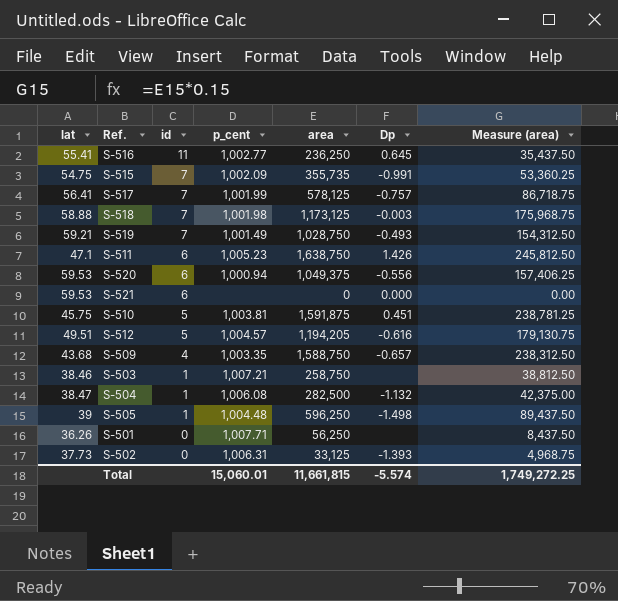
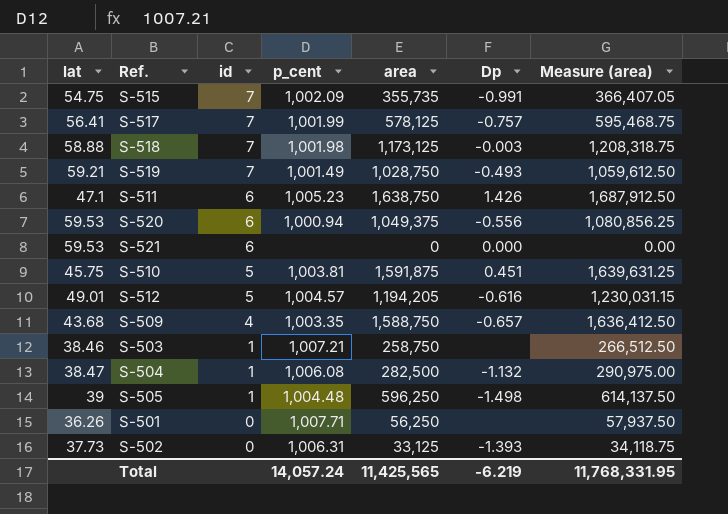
column Measure (area) | formula: [area] * 0.15 -> [area] * 1.03
row S-516: 55.41 | 11 | 1,002.77 | 236,250 | 0.645 | 35,437.50 -> none
S-512 | lat: 49.51 -> 49.01
Total | p_cent: 15,060.01 -> 14,057.24
Total | area: 11,661,815 -> 11,425,565
Total | Dp: -5.574 -> -6.219
Total | Measure (area): 1,749,272.25 -> 11,768,331.95

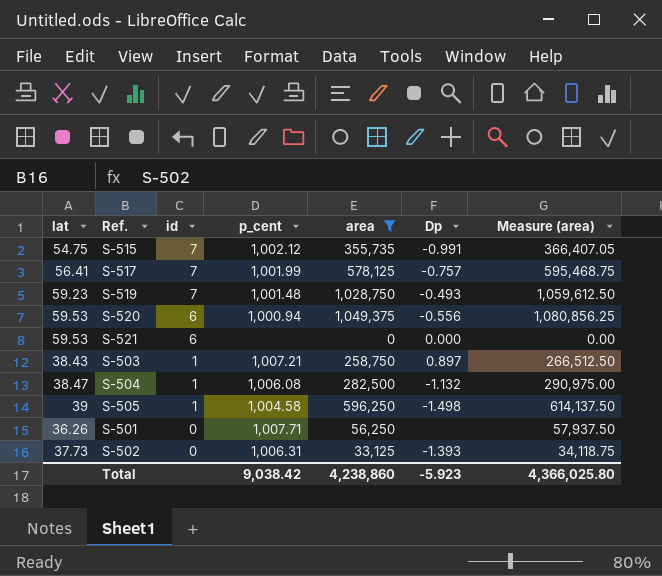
filter: none -> area <= 1,049,375
S-515 | p_cent: 1,002.09 -> 1,002.12
S-519 | lat: 59.21 -> 59.23
S-519 | p_cent: 1,001.49 -> 1,001.48
S-503 | lat: 38.46 -> 38.43
S-503 | Dp: none -> 0.897
S-505 | p_cent: 1,004.48 -> 1,004.58
Total | p_cent: 14,057.24 -> 9,038.42
Total | area: 11,425,565 -> 4,238,860
Total | Dp: -6.219 -> -5.923
Total | Measure (area): 11,768,331.95 -> 4,366,025.80

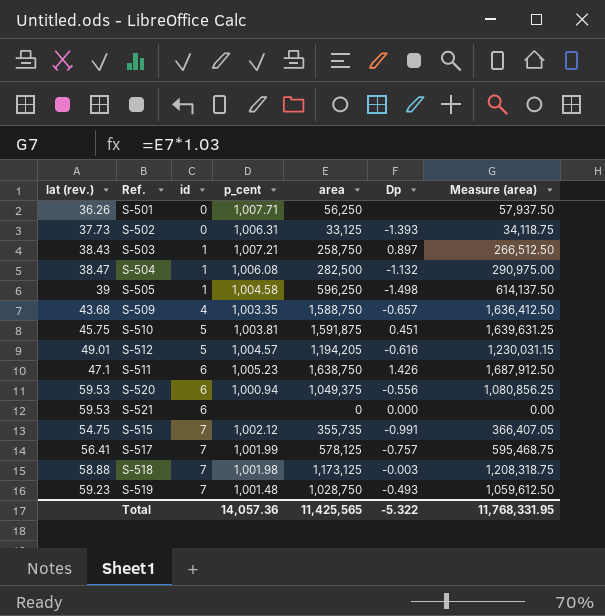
filter: area <= 1,049,375 -> none
row order: id descending -> id ascending
column name: lat -> lat (rev.)
Total | p_cent: 9,038.42 -> 14,057.36
Total | area: 4,238,860 -> 11,425,565
Total | Dp: -5.923 -> -5.322
Total | Measure (area): 4,366,025.80 -> 11,768,331.95

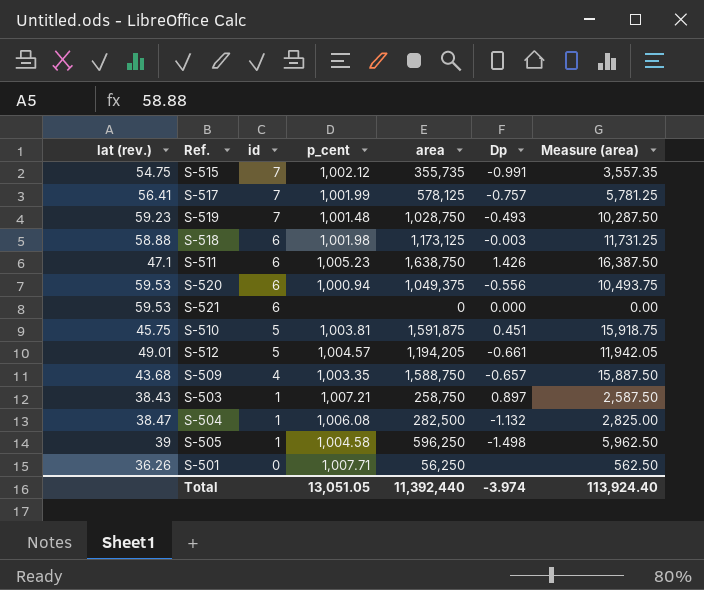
row order: id ascending -> id descending
column Measure (area) | formula: [area] * 1.03 -> [area] * 0.01
row S-502: 37.73 | 0 | 1,006.31 | 33,125 | -1.393 | 34,118.75 -> none
S-518 | id: 7 -> 6
S-512 | Dp: -0.616 -> -0.661
Total | p_cent: 14,057.36 -> 13,051.05
Total | area: 11,425,565 -> 11,392,440
Total | Dp: -5.322 -> -3.974
Total | Measure (area): 11,768,331.95 -> 113,924.40

